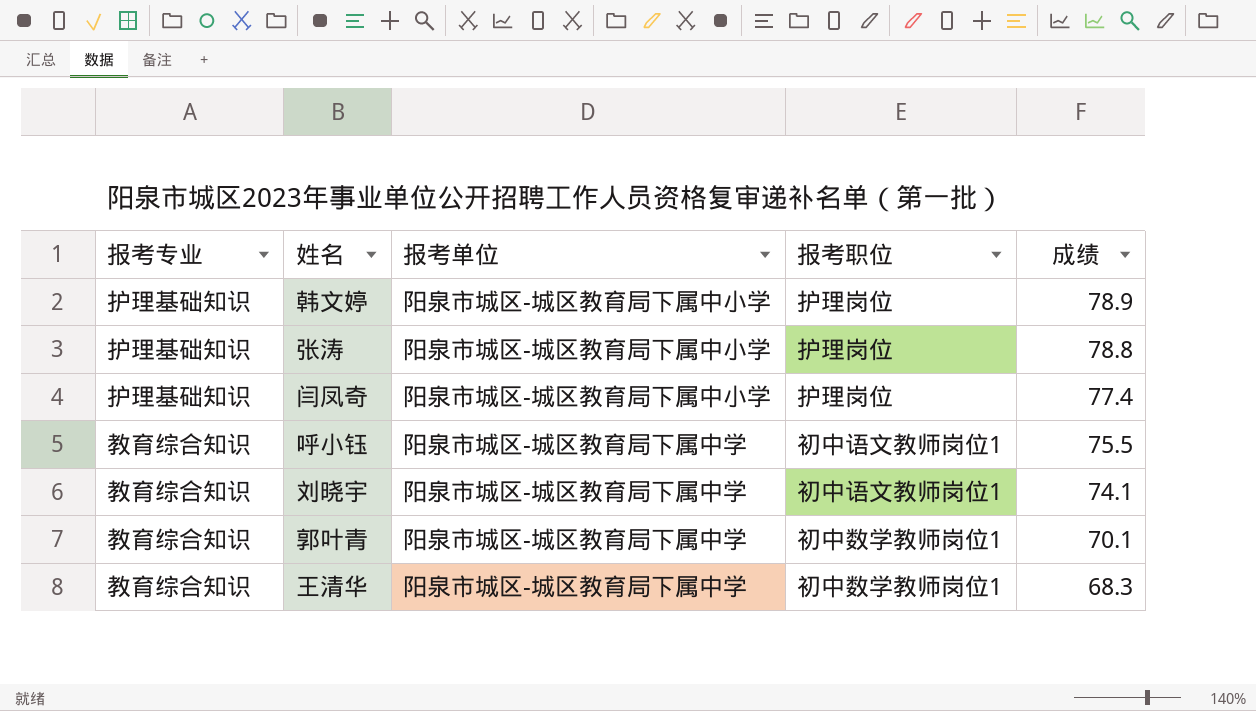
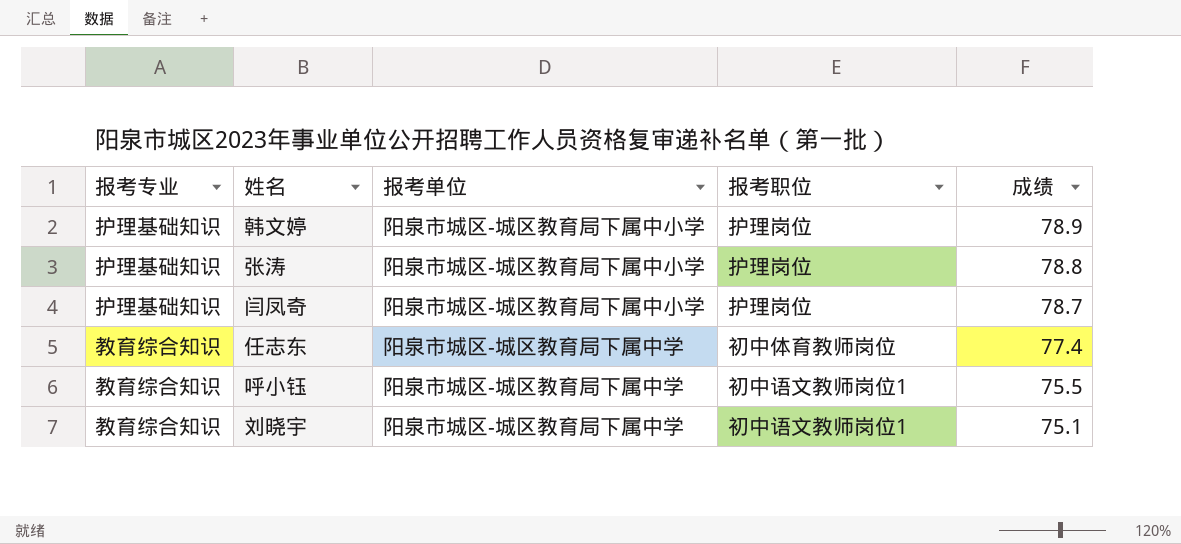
row 郭叶青: 教育综合知识 | 阳泉市城区-城区教育局下属中学 | 初中数学教师岗位1 | 70.1 -> none
row 王清华: 教育综合知识 | 阳泉市城区-城区教育局下属中学 | 初中数学教师岗位1 | 68.3 -> none
闫凤奇 | 成绩: 77.4 -> 78.7
row 任志东: none -> 教育综合知识 | 阳泉市城区-城区教育局下属中学 | 初中体育教师岗位 | 77.4
刘晓宇 | 成绩: 74.1 -> 75.1

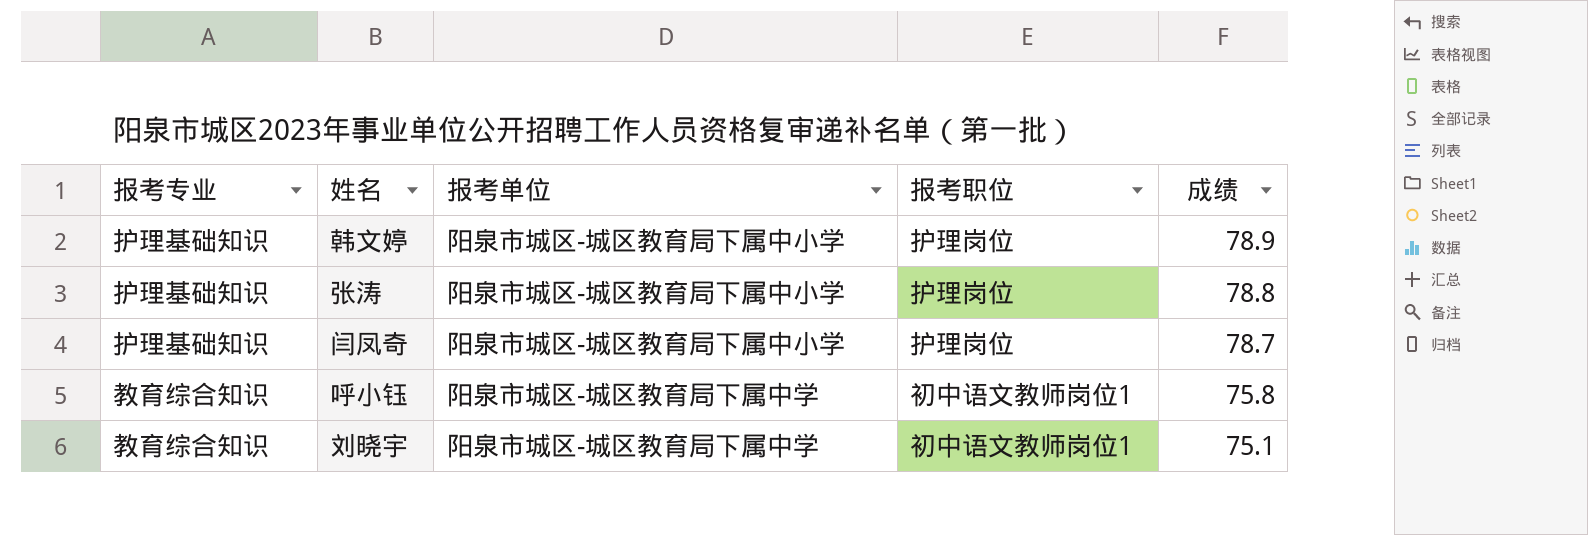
row 任志东: 教育综合知识 | 阳泉市城区-城区教育局下属中学 | 初中体育教师岗位 | 77.4 -> none
呼小钰 | 成绩: 75.5 -> 75.8

